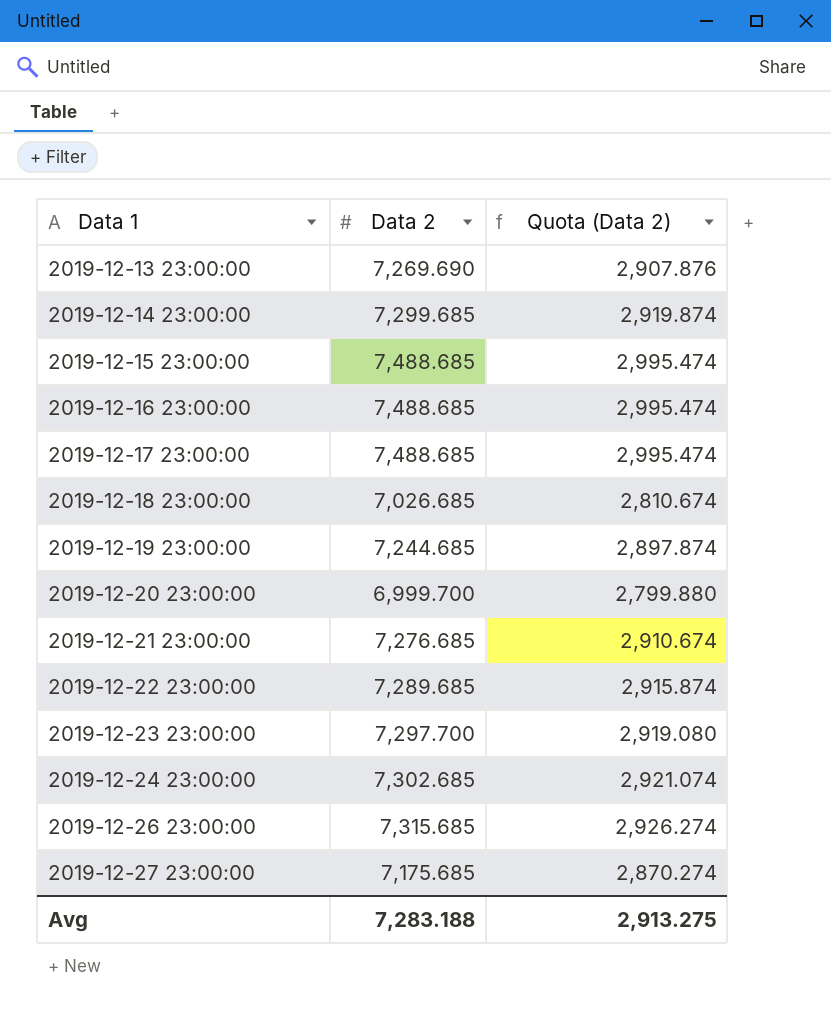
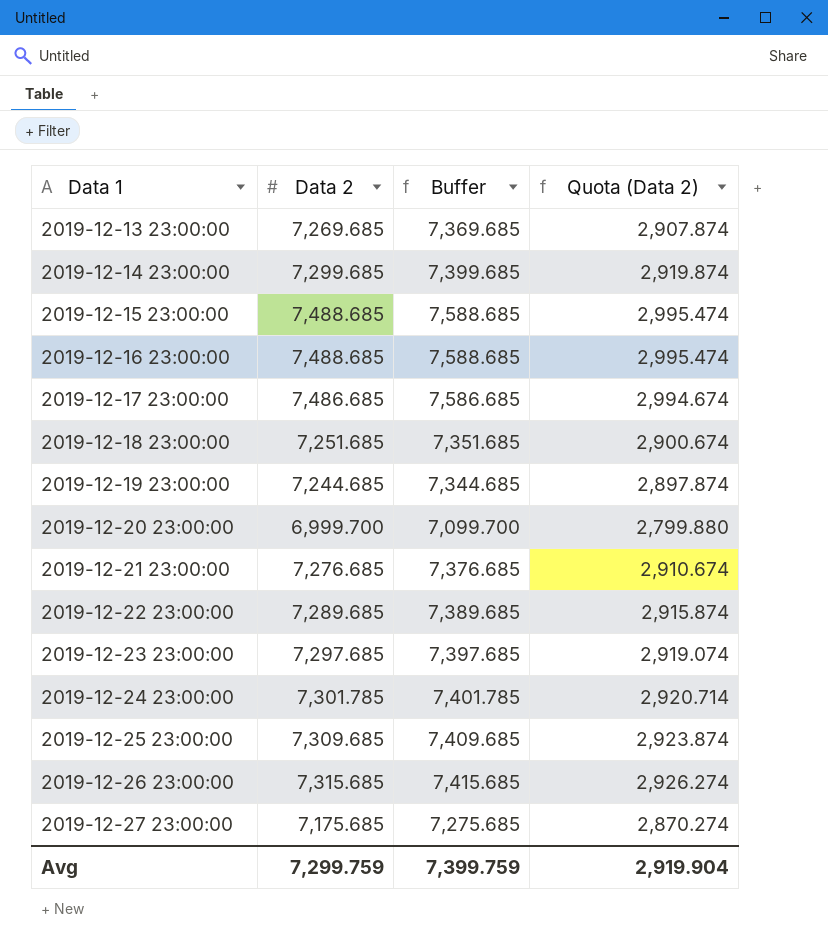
column Buffer | formula: none -> [Data 2] + 100
2019-12-13 23:00:00 | Data 2: 7,269.690 -> 7,269.685
2019-12-13 23:00:00 | Quota (Data 2): 2,907.876 -> 2,907.874
2019-12-17 23:00:00 | Data 2: 7,488.685 -> 7,486.685
2019-12-17 23:00:00 | Quota (Data 2): 2,995.474 -> 2,994.674
2019-12-18 23:00:00 | Data 2: 7,026.685 -> 7,251.685
2019-12-18 23:00:00 | Quota (Data 2): 2,810.674 -> 2,900.674
2019-12-23 23:00:00 | Data 2: 7,297.700 -> 7,297.685
2019-12-23 23:00:00 | Quota (Data 2): 2,919.080 -> 2,919.074
2019-12-24 23:00:00 | Data 2: 7,302.685 -> 7,301.785
2019-12-24 23:00:00 | Quota (Data 2): 2,921.074 -> 2,920.714
row 2019-12-25 23:00:00: none -> 7,309.685 | 7,409.685 | 2,923.874
Avg | Data 2: 7,283.188 -> 7,299.759
Avg | Quota (Data 2): 2,913.275 -> 2,919.904

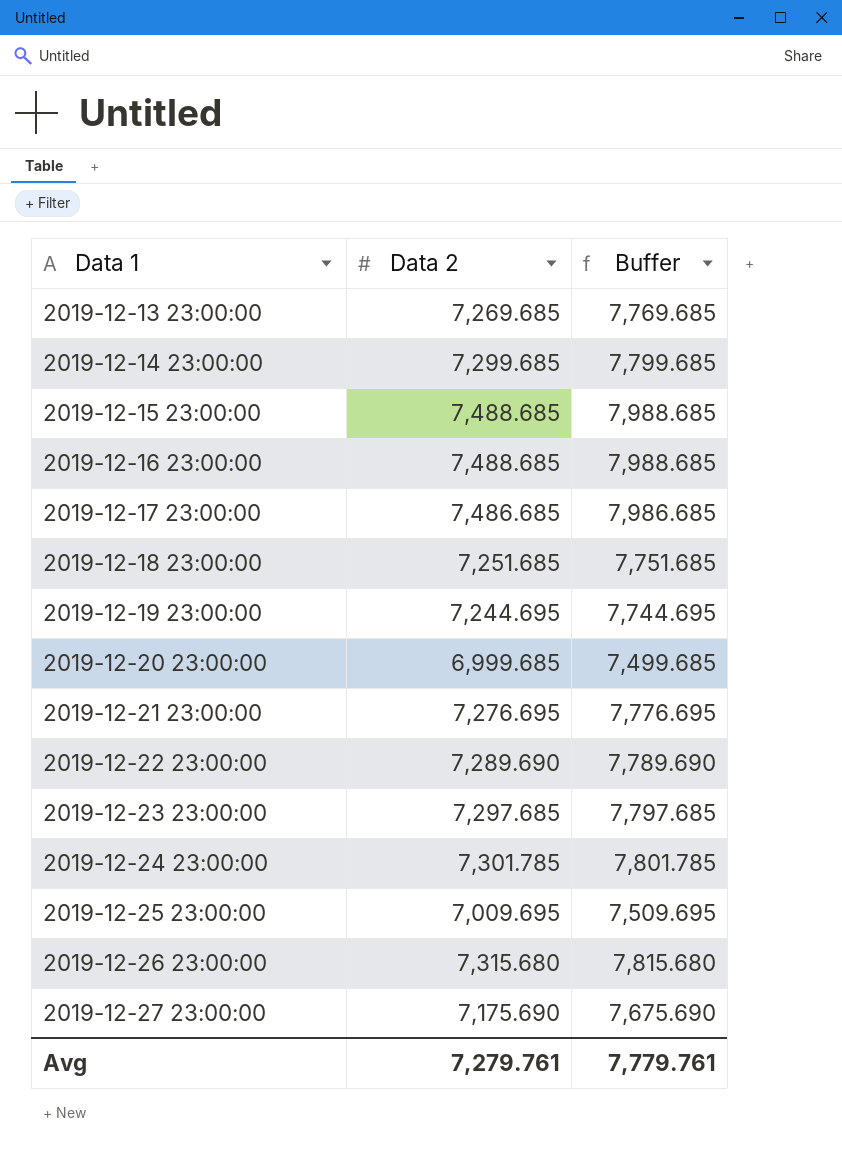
column Quota (Data 2) | formula: [Data 2] * 0.4 -> none
column Buffer | formula: [Data 2] + 100 -> [Data 2] + 500
2019-12-19 23:00:00 | Data 2: 7,244.685 -> 7,244.695
2019-12-20 23:00:00 | Data 2: 6,999.700 -> 6,999.685
2019-12-21 23:00:00 | Data 2: 7,276.685 -> 7,276.695
2019-12-22 23:00:00 | Data 2: 7,289.685 -> 7,289.690
2019-12-25 23:00:00 | Data 2: 7,309.685 -> 7,009.695
2019-12-26 23:00:00 | Data 2: 7,315.685 -> 7,315.680
2019-12-27 23:00:00 | Data 2: 7,175.685 -> 7,175.690
Avg | Data 2: 7,299.759 -> 7,279.761
Avg | Buffer: 7,399.759 -> 7,779.761

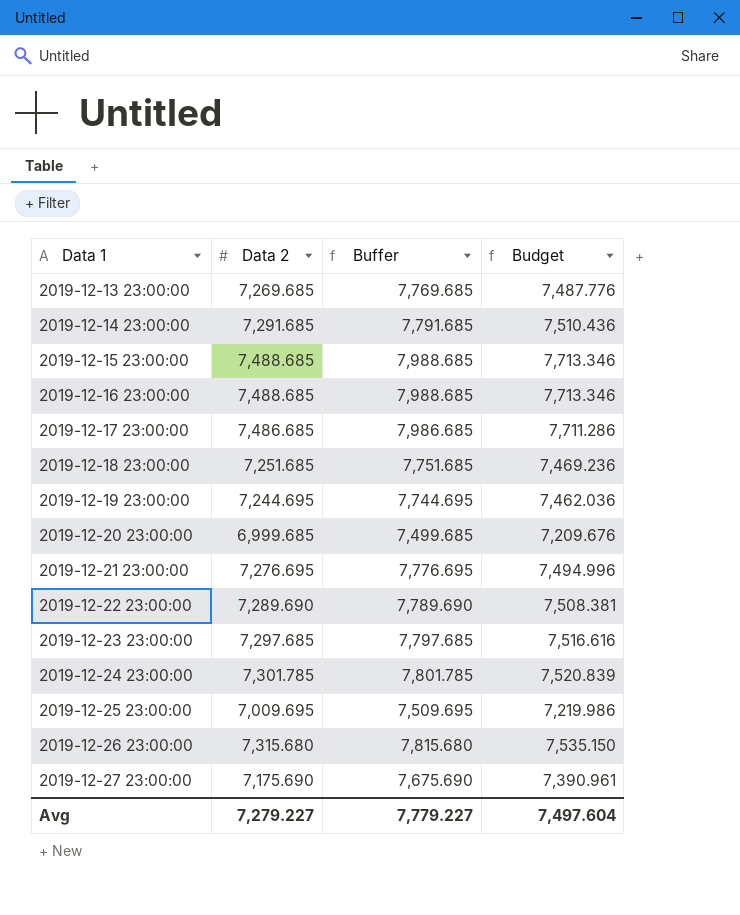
column Budget | formula: none -> [Data 2] * 1.03
2019-12-14 23:00:00 | Data 2: 7,299.685 -> 7,291.685
2019-12-14 23:00:00 | Buffer: 7,799.685 -> 7,791.685
Avg | Data 2: 7,279.761 -> 7,279.227
Avg | Buffer: 7,779.761 -> 7,779.227

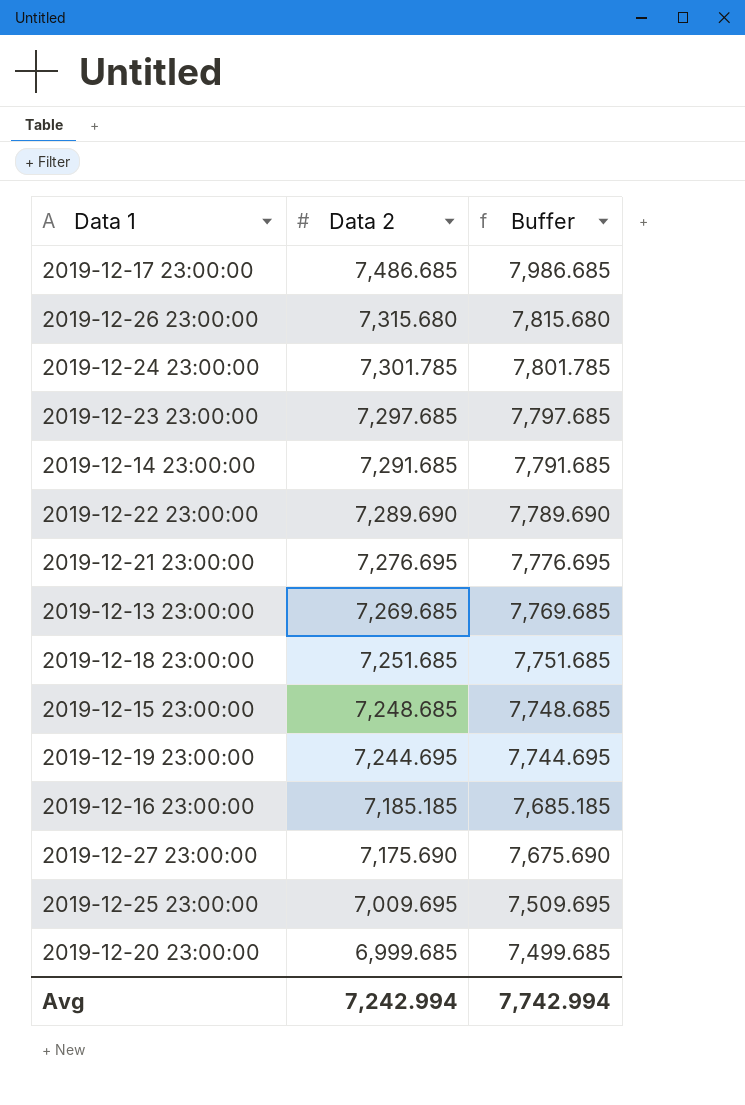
row order: Data 1 ascending -> Data 2 descending
column Budget | formula: [Data 2] * 1.03 -> none
2019-12-15 23:00:00 | Data 2: 7,488.685 -> 7,248.685
2019-12-15 23:00:00 | Buffer: 7,988.685 -> 7,748.685
2019-12-16 23:00:00 | Data 2: 7,488.685 -> 7,185.185
2019-12-16 23:00:00 | Buffer: 7,988.685 -> 7,685.185
Avg | Data 2: 7,279.227 -> 7,242.994
Avg | Buffer: 7,779.227 -> 7,742.994

